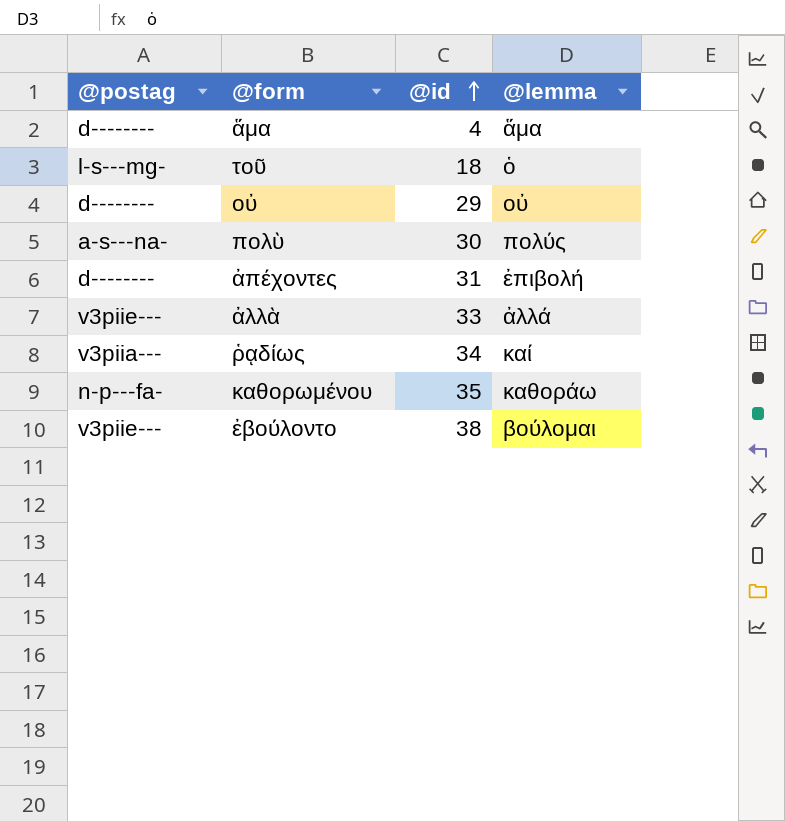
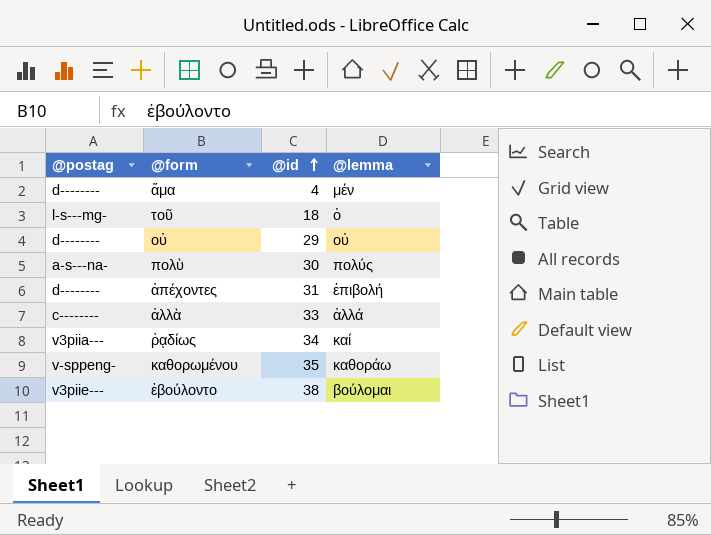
ἅμα | @lemma: ἅμα -> μέν
ἀλλὰ | @postag: v3piie--- -> c--------
καθορωμένου | @postag: n-p---fa- -> v-sppeng-

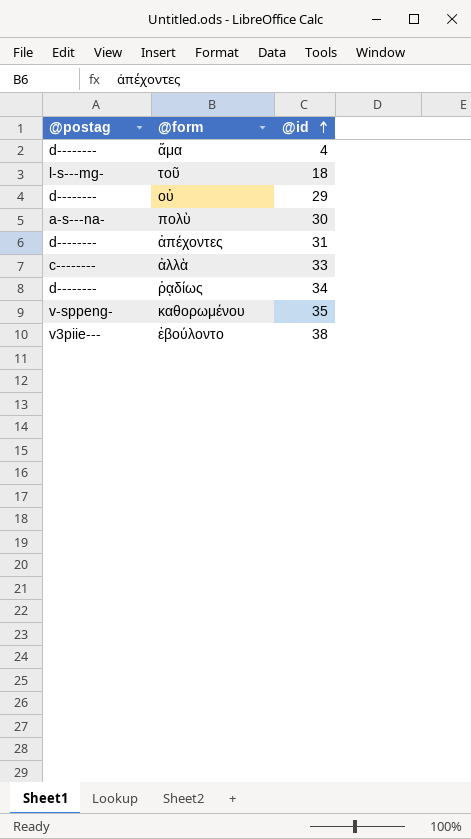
column @lemma | position: 4 -> none
ῥᾳδίως | @postag: v3piia--- -> d--------

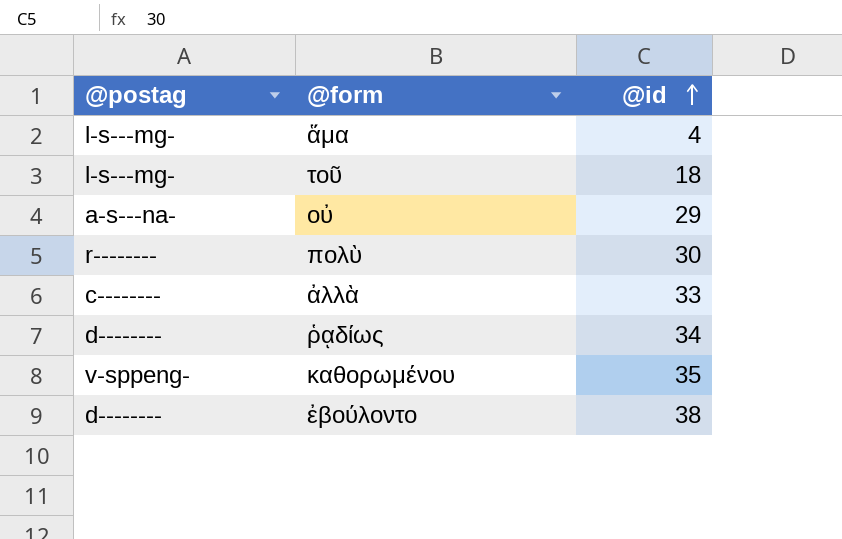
row ἀπέχοντες: d-------- | 31 -> none
ἅμα | @postag: d-------- -> l-s---mg-
οὐ | @postag: d-------- -> a-s---na-
πολὺ | @postag: a-s---na- -> r--------
ἐβούλοντο | @postag: v3piie--- -> d--------

